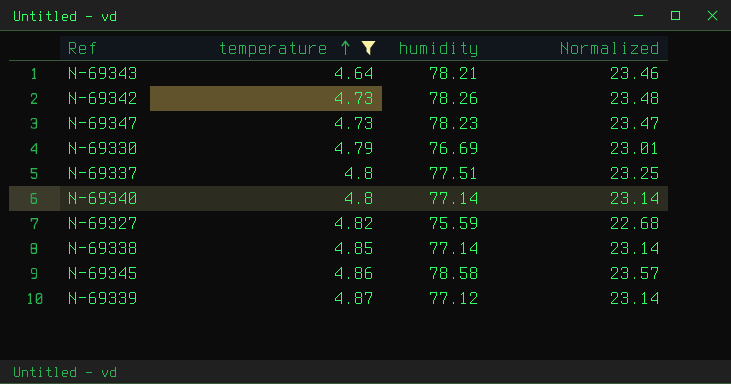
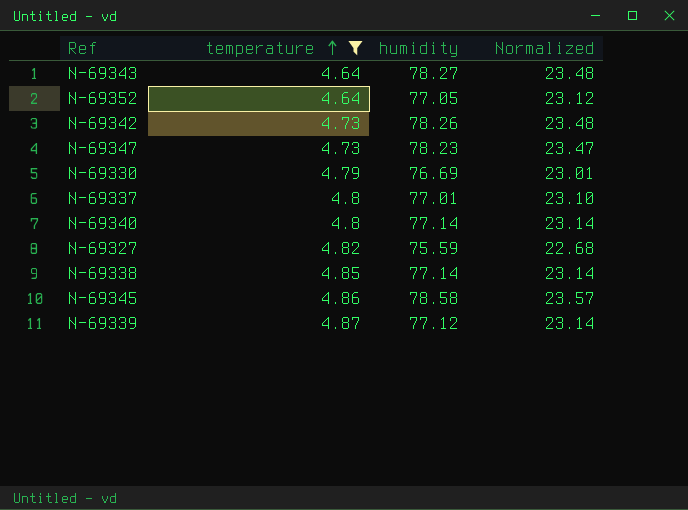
N-69343 | humidity: 78.21 -> 78.27
N-69343 | Normalized: 23.46 -> 23.48
row N-69352: none -> 4.64 | 77.05 | 23.12
N-69337 | humidity: 77.51 -> 77.01
N-69337 | Normalized: 23.25 -> 23.10

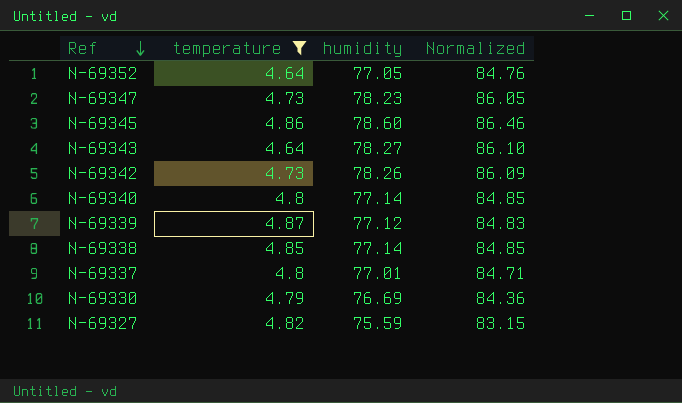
row order: temperature ascending -> Ref descending
column Normalized | formula: [humidity] * 0.3 -> [humidity] * 1.1
N-69345 | humidity: 78.58 -> 78.60

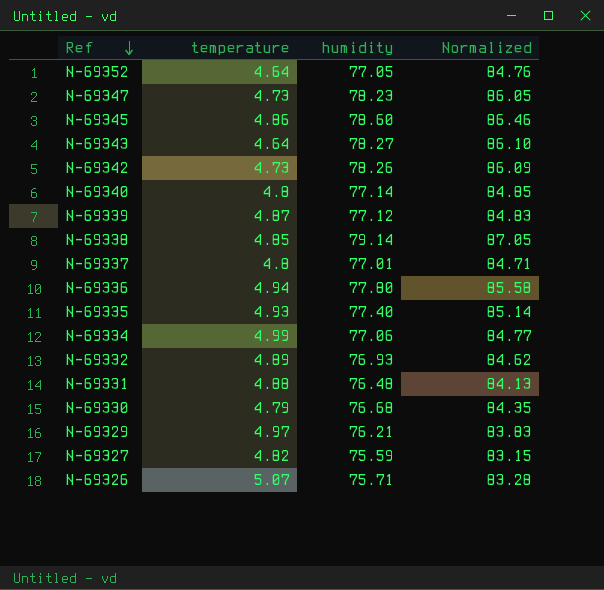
filter: temperature <= 4.87 -> none
N-69338 | humidity: 77.14 -> 79.14
N-69338 | Normalized: 84.85 -> 87.05
N-69330 | humidity: 76.69 -> 76.68
N-69330 | Normalized: 84.36 -> 84.35

